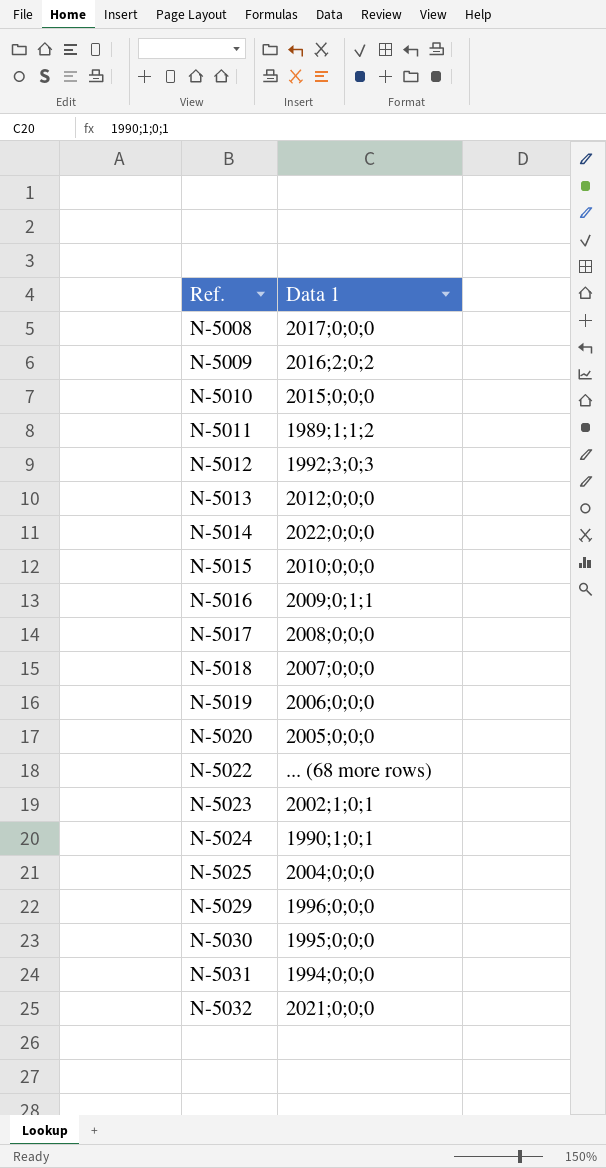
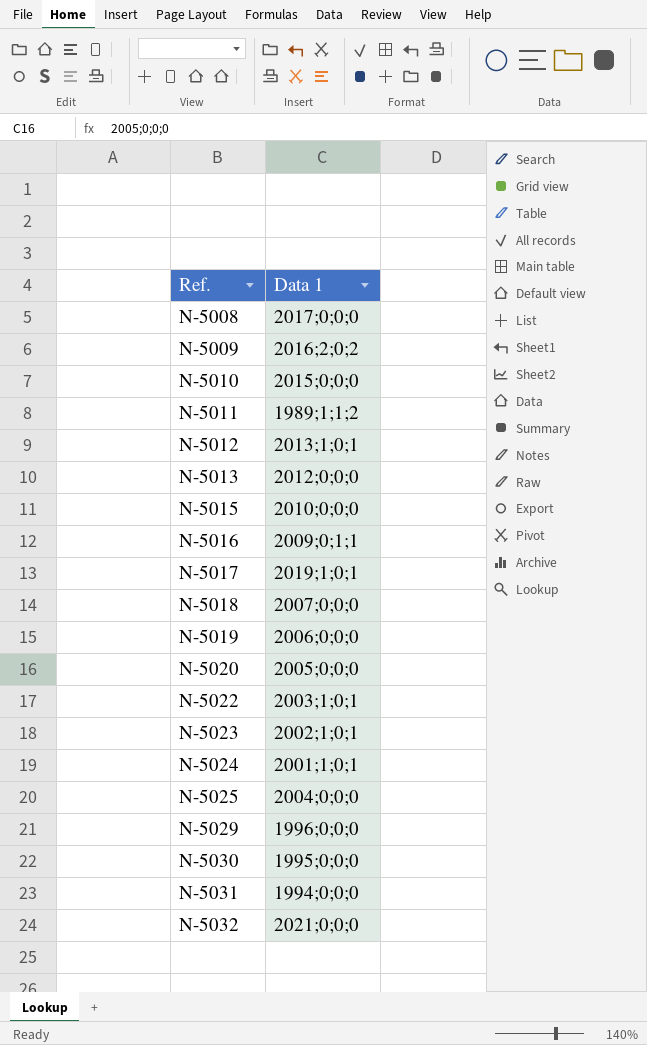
row N-5014: 2022;0;0;0 -> none
N-5012 | Data 1: 1992;3;0;3 -> 2013;1;0;1
N-5017 | Data 1: 2008;0;0;0 -> 2019;1;0;1
N-5022 | Data 1: ... (68 more rows) -> 2003;1;0;1
N-5024 | Data 1: 1990;1;0;1 -> 2001;1;0;1

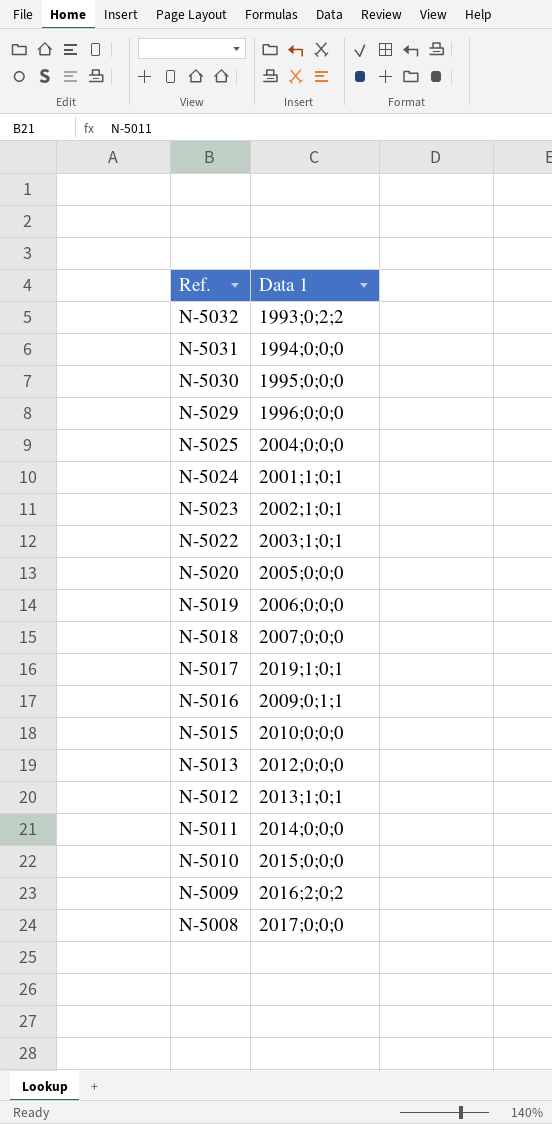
row order: Ref. ascending -> Ref. descending
N-5032 | Data 1: 2021;0;0;0 -> 1993;0;2;2
N-5011 | Data 1: 1989;1;1;2 -> 2014;0;0;0

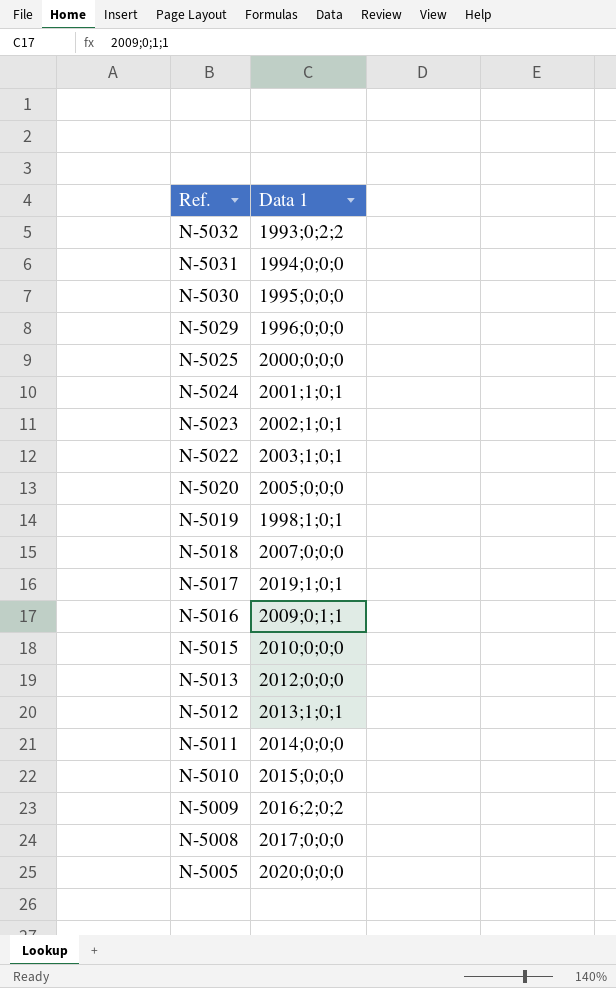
N-5025 | Data 1: 2004;0;0;0 -> 2000;0;0;0
N-5019 | Data 1: 2006;0;0;0 -> 1998;1;0;1
row N-5005: none -> 2020;0;0;0

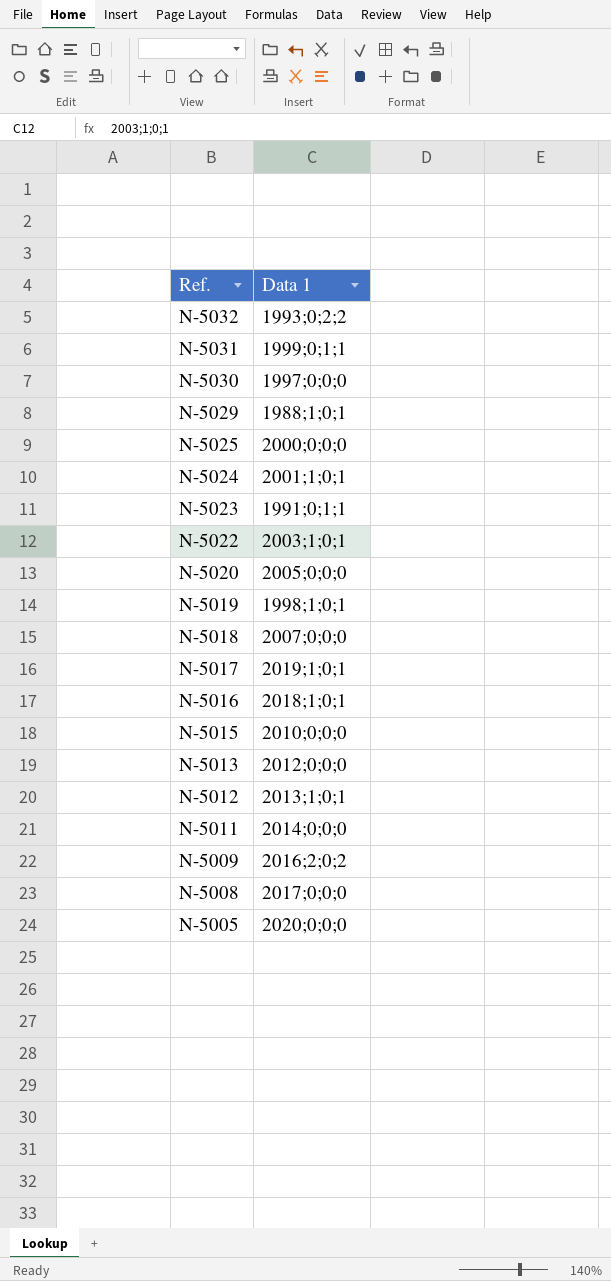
row N-5010: 2015;0;0;0 -> none
N-5031 | Data 1: 1994;0;0;0 -> 1999;0;1;1
N-5030 | Data 1: 1995;0;0;0 -> 1997;0;0;0
N-5029 | Data 1: 1996;0;0;0 -> 1988;1;0;1
N-5023 | Data 1: 2002;1;0;1 -> 1991;0;1;1
N-5016 | Data 1: 2009;0;1;1 -> 2018;1;0;1

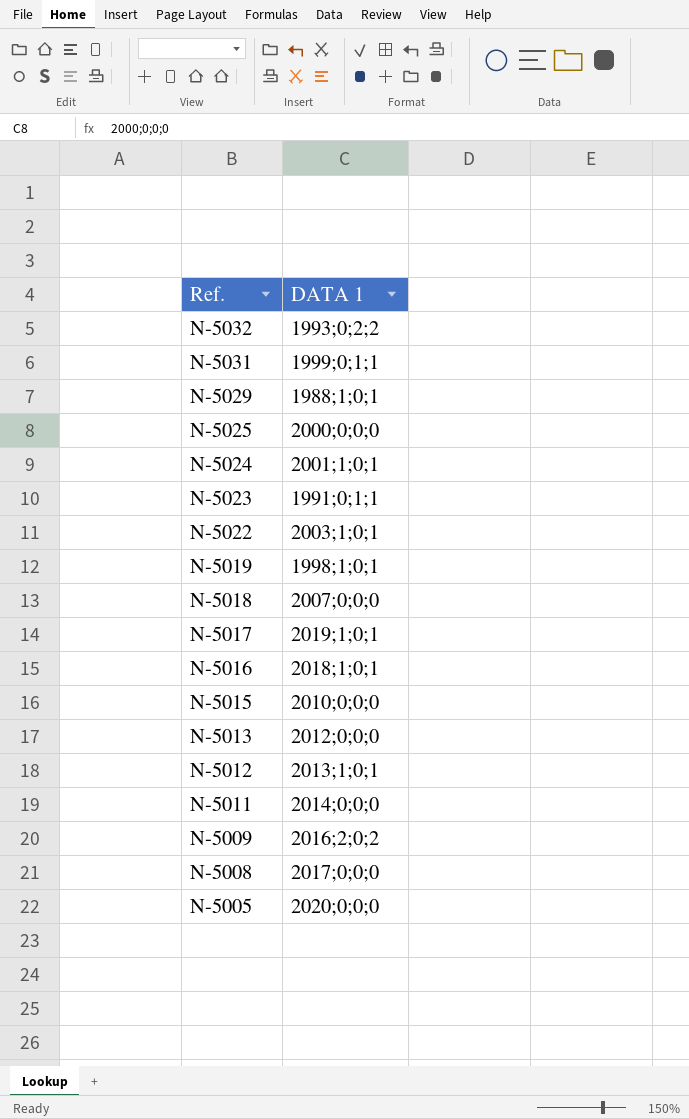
column name: Data 1 -> DATA 1
row N-5030: 1997;0;0;0 -> none
row N-5020: 2005;0;0;0 -> none

